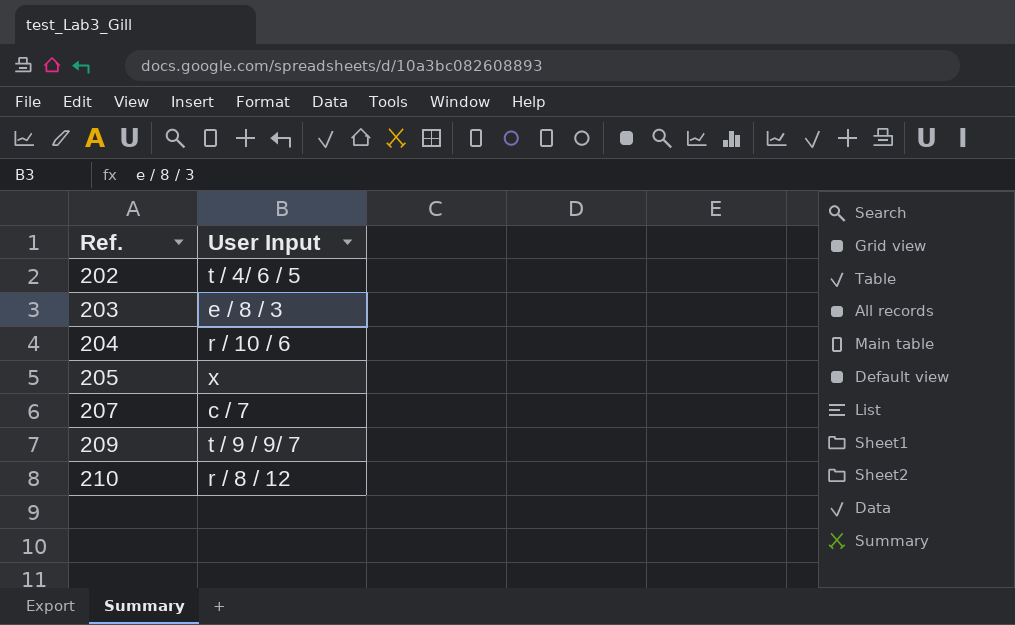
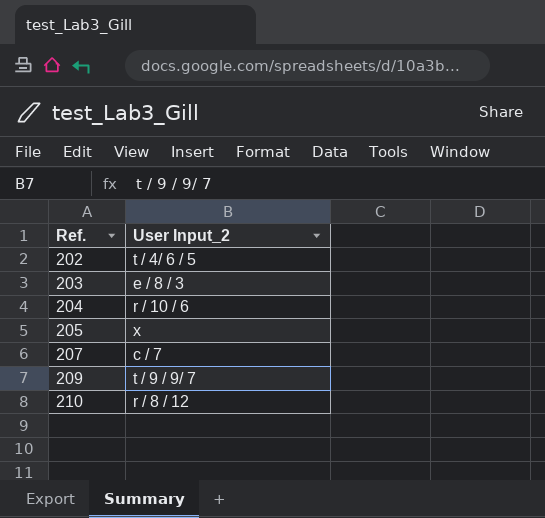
column name: User Input -> User Input_2

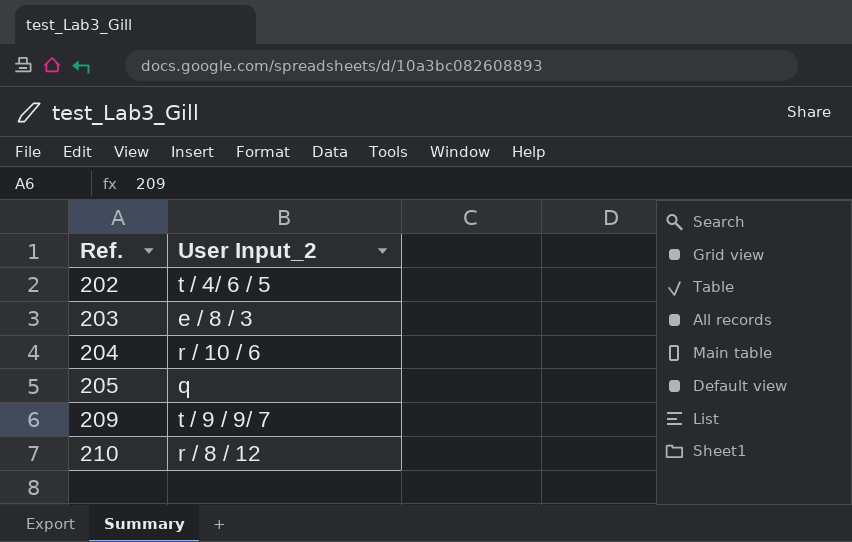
row 207: c / 7 -> none
205 | User Input_2: x -> q

